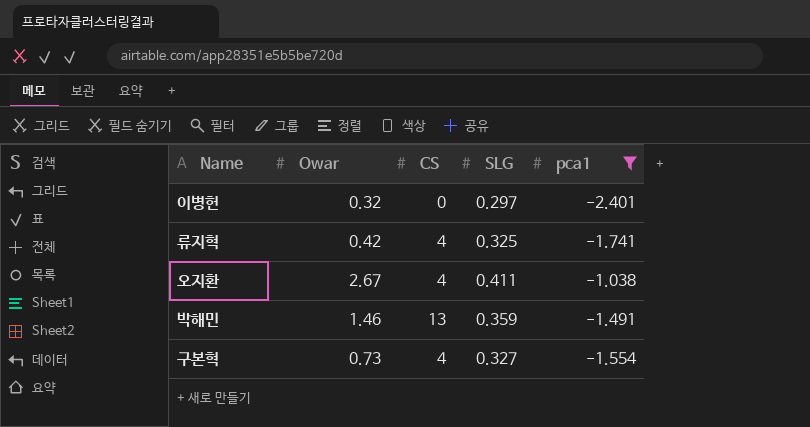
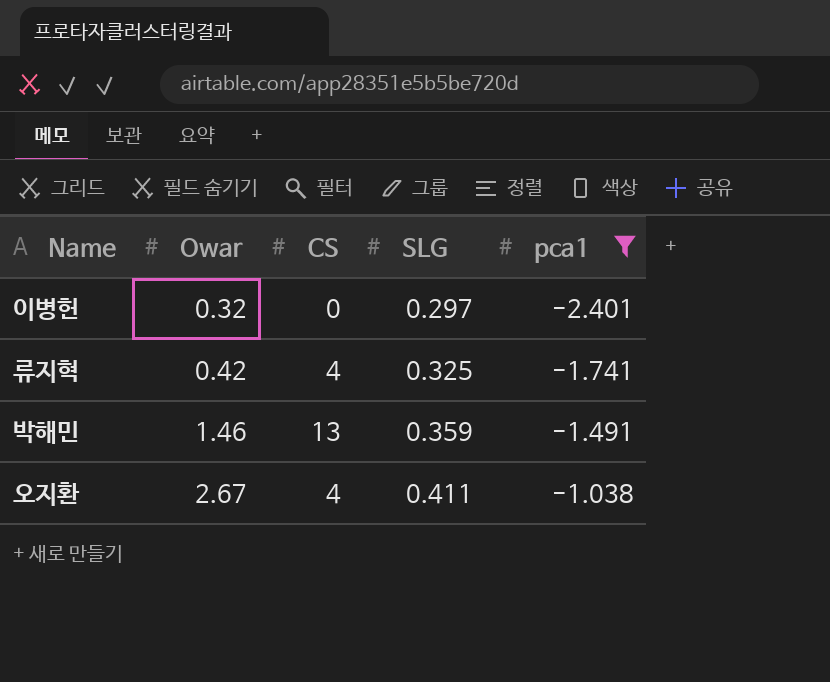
row order: none -> Owar ascending
row 구본혁: 0.73 | 4 | 0.327 | -1.554 -> none

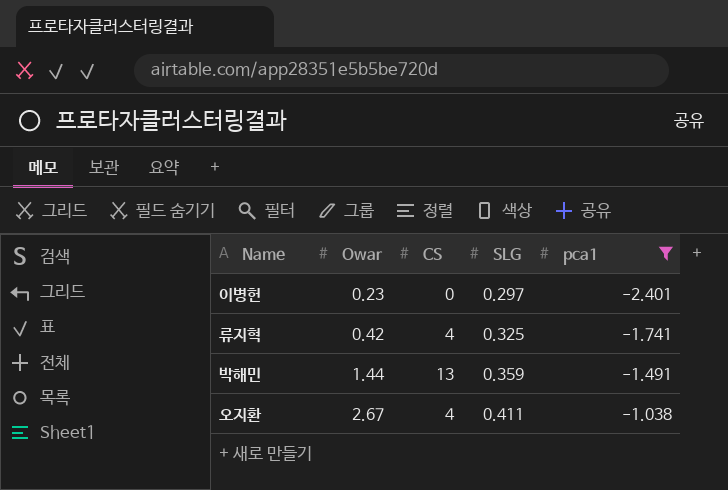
이병헌 | Owar: 0.32 -> 0.23
박해민 | Owar: 1.46 -> 1.44

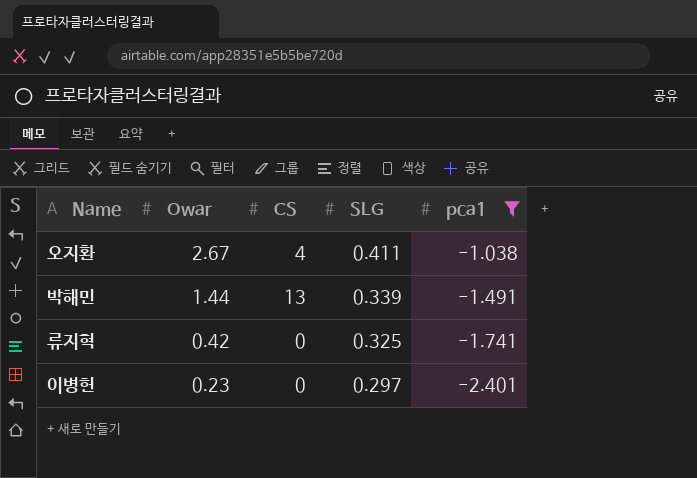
row order: Owar ascending -> Owar descending
박해민 | SLG: 0.359 -> 0.339
류지혁 | CS: 4 -> 0

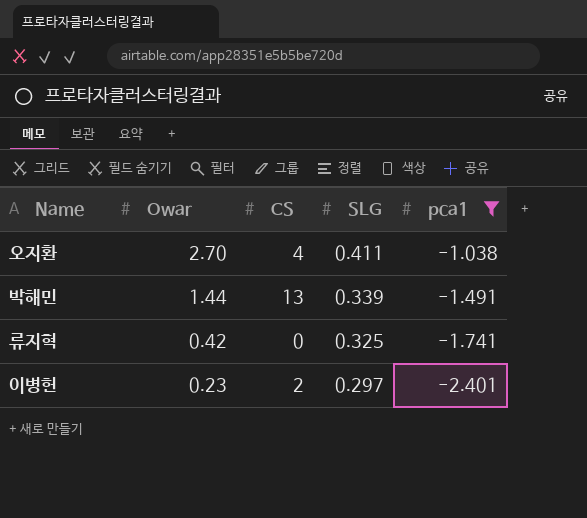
오지환 | Owar: 2.67 -> 2.70
이병헌 | CS: 0 -> 2

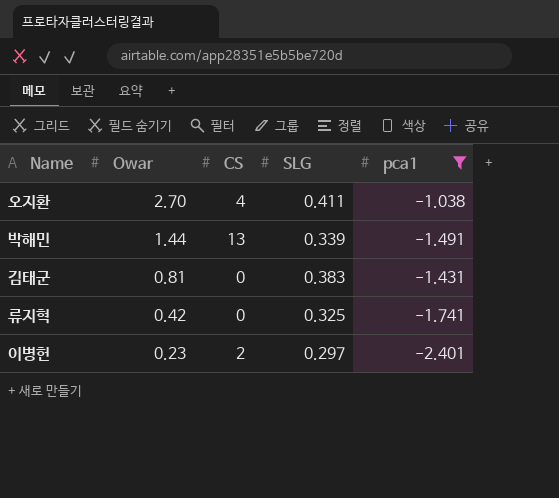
row 김태군: none -> 0.81 | 0 | 0.383 | -1.431

